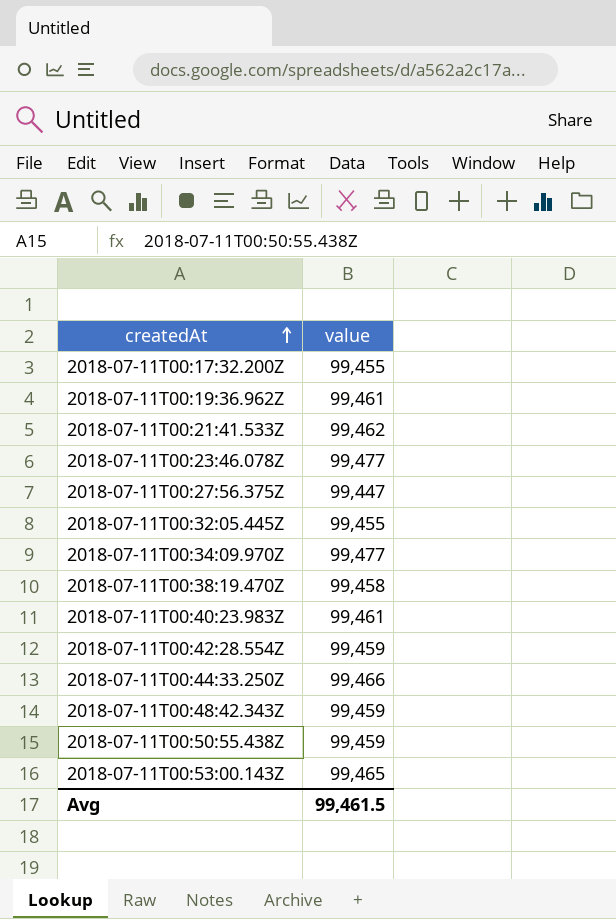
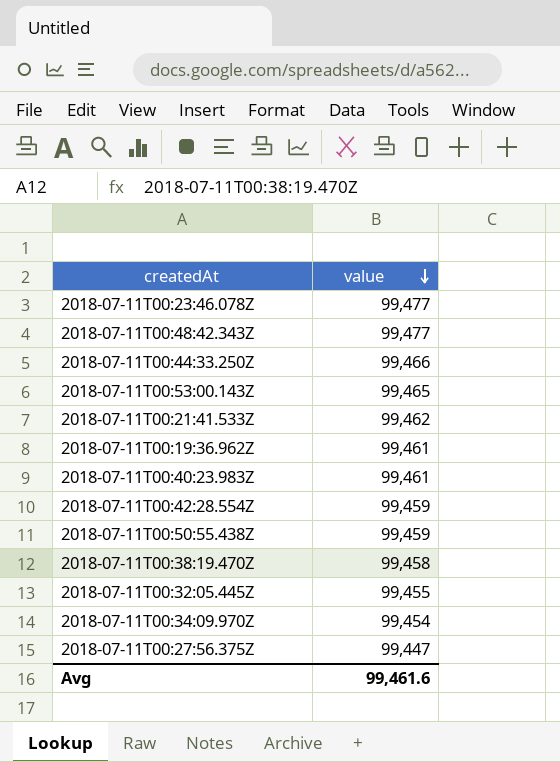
row order: createdAt ascending -> value descending
row 2018-07-11T00:17:32.200Z: 99,455 -> none
2018-07-11T00:48:42.343Z | value: 99,459 -> 99,477
2018-07-11T00:34:09.970Z | value: 99,477 -> 99,454
Avg | value: 99,461.5 -> 99,461.6

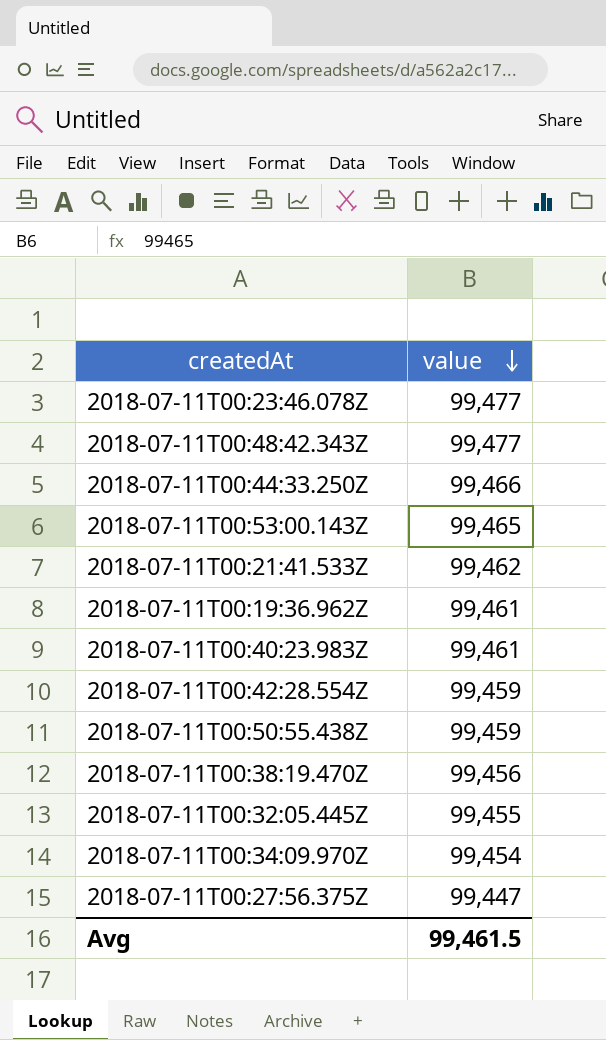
2018-07-11T00:38:19.470Z | value: 99,458 -> 99,456
Avg | value: 99,461.6 -> 99,461.5

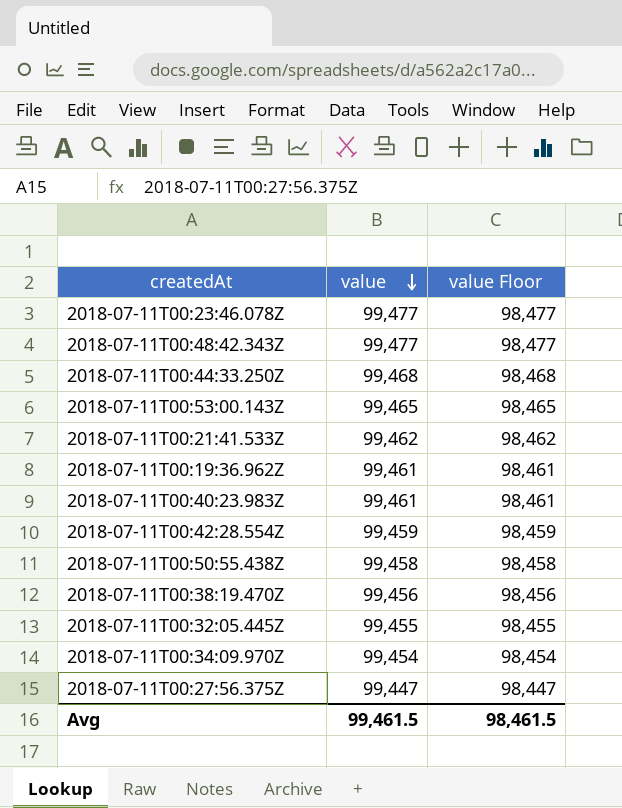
column value Floor | formula: none -> [value] - 1000
2018-07-11T00:44:33.250Z | value: 99,466 -> 99,468
2018-07-11T00:50:55.438Z | value: 99,459 -> 99,458

